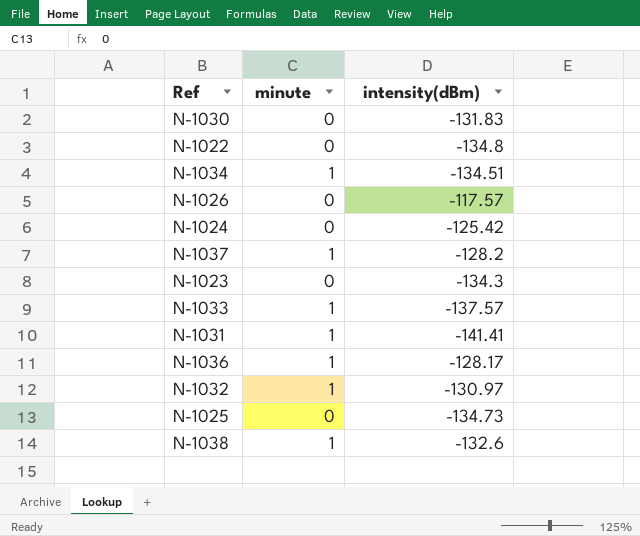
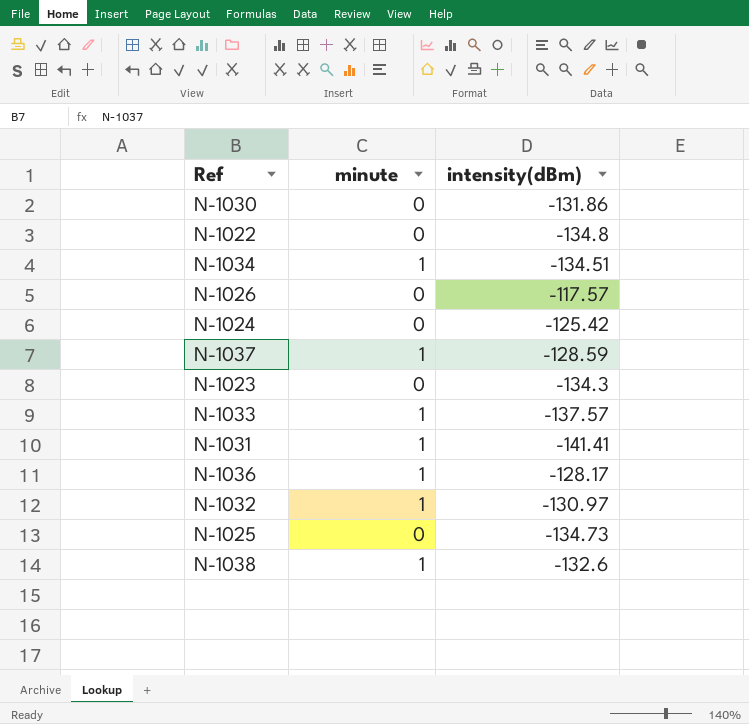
N-1030 | intensity(dBm): -131.83 -> -131.86
N-1037 | intensity(dBm): -128.2 -> -128.59

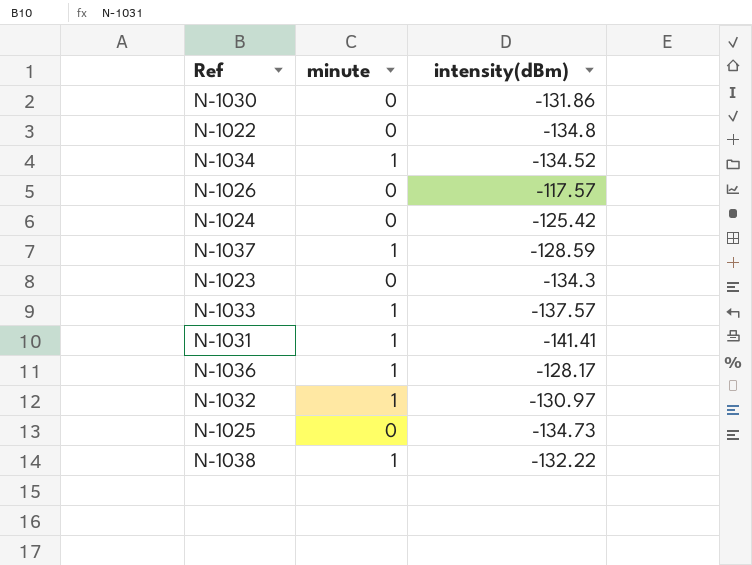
N-1034 | intensity(dBm): -134.51 -> -134.52
N-1038 | intensity(dBm): -132.6 -> -132.22

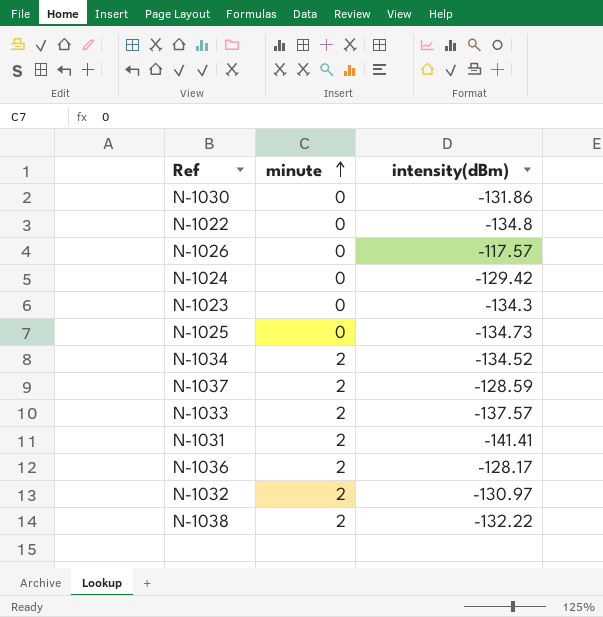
row order: none -> minute ascending
N-1024 | intensity(dBm): -125.42 -> -129.42
N-1034 | minute: 1 -> 2
N-1037 | minute: 1 -> 2
N-1033 | minute: 1 -> 2
N-1031 | minute: 1 -> 2
N-1036 | minute: 1 -> 2
N-1032 | minute: 1 -> 2
N-1038 | minute: 1 -> 2

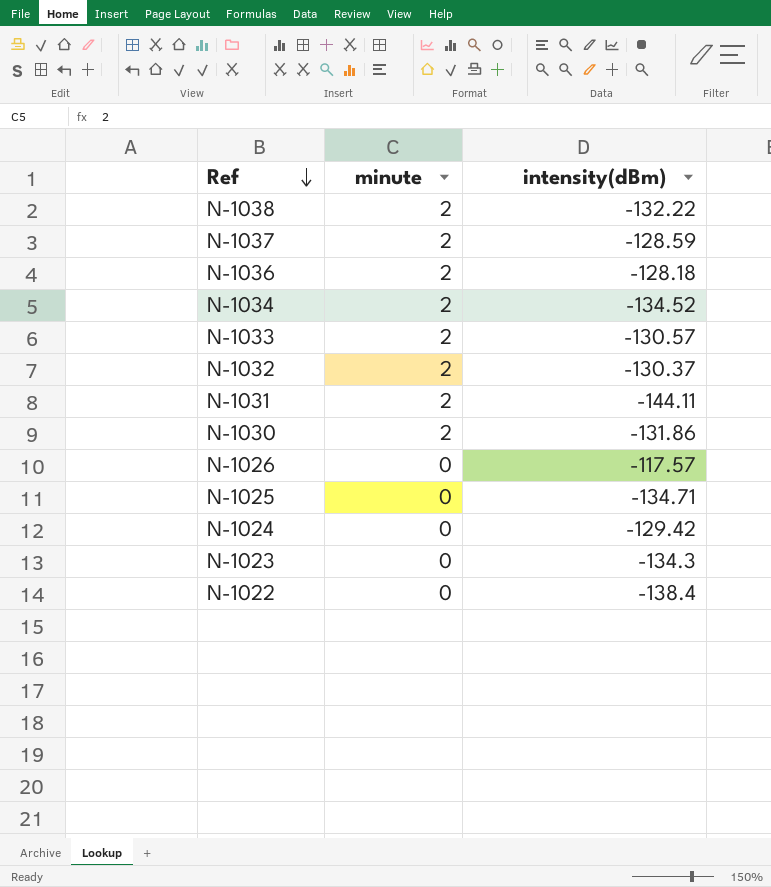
row order: minute ascending -> Ref descending
N-1036 | intensity(dBm): -128.17 -> -128.18
N-1033 | intensity(dBm): -137.57 -> -130.57
N-1032 | intensity(dBm): -130.97 -> -130.37
N-1031 | intensity(dBm): -141.41 -> -144.11
N-1030 | minute: 0 -> 2
N-1025 | intensity(dBm): -134.73 -> -134.71
N-1022 | intensity(dBm): -134.8 -> -138.4

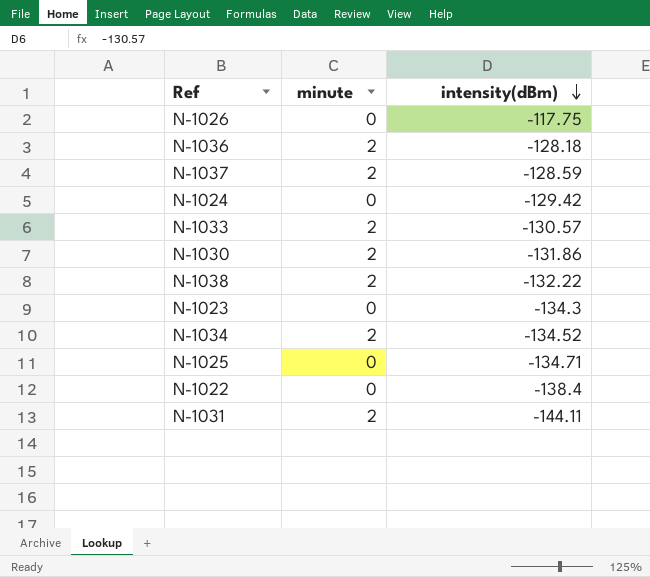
row order: Ref descending -> intensity(dBm) descending
row N-1032: 2 | -130.37 -> none
N-1026 | intensity(dBm): -117.57 -> -117.75

